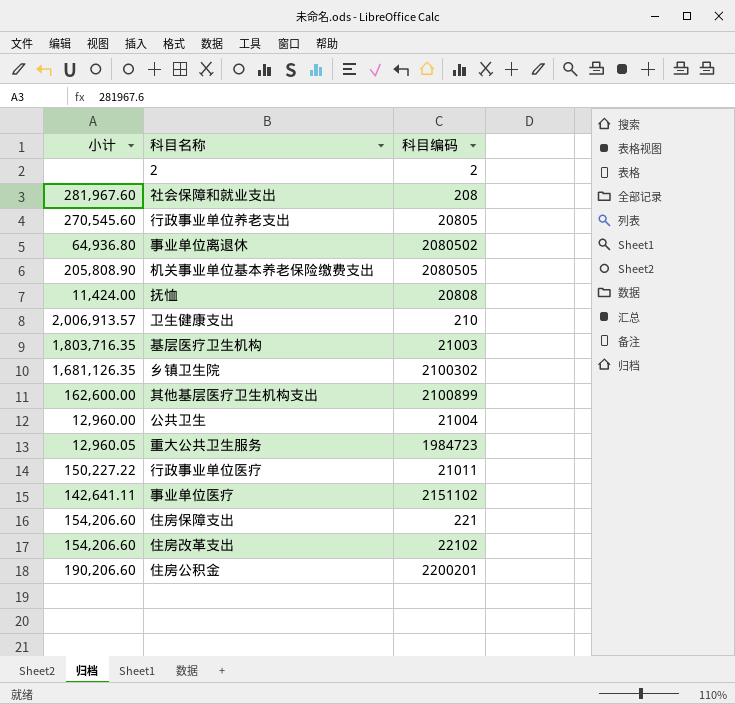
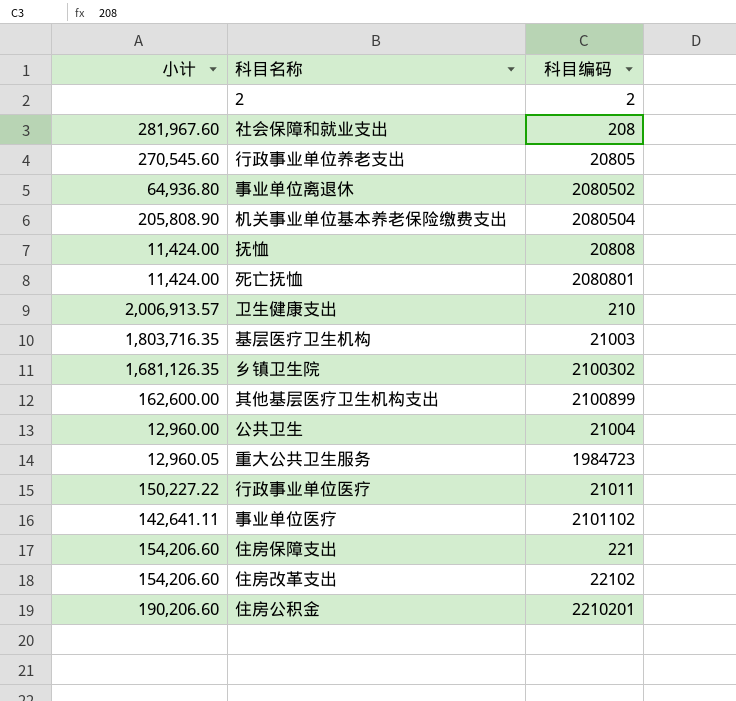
机关事业单位基本养老保险缴费支出 | 科目编码: 2080505 -> 2080504
row 死亡抚恤: none -> 11,424.00 | 2080801
事业单位医疗 | 科目编码: 2151102 -> 2101102
住房公积金 | 科目编码: 2200201 -> 2210201

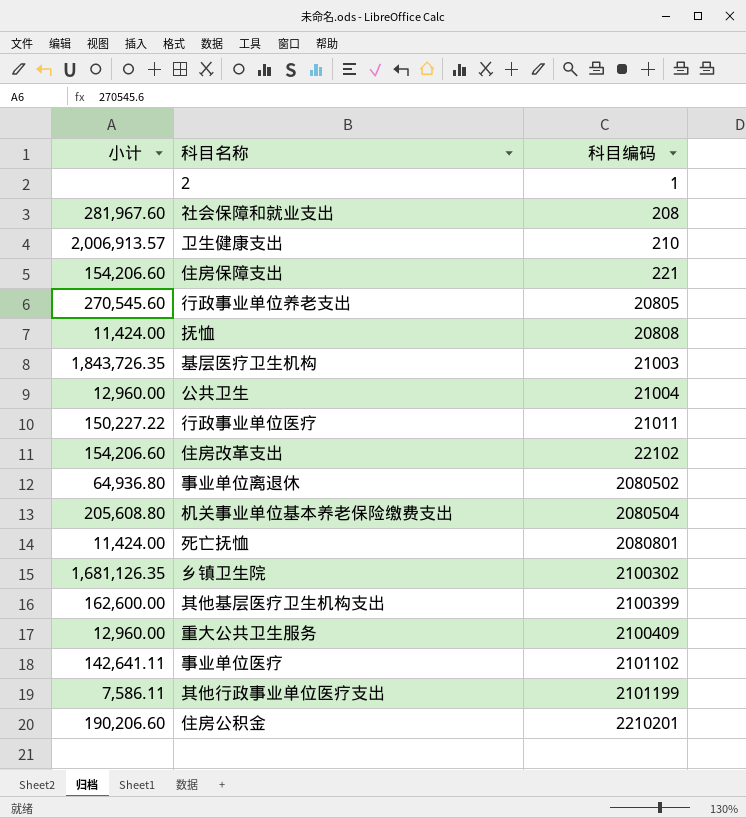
row order: none -> 科目编码 ascending
2 | 科目编码: 2 -> 1
基层医疗卫生机构 | 小计: 1,803,716.35 -> 1,843,726.35
机关事业单位基本养老保险缴费支出 | 小计: 205,808.90 -> 205,608.80
其他基层医疗卫生机构支出 | 科目编码: 2100899 -> 2100399
重大公共卫生服务 | 小计: 12,960.05 -> 12,960.00
重大公共卫生服务 | 科目编码: 1984723 -> 2100409
row 其他行政事业单位医疗支出: none -> 7,586.11 | 2101199

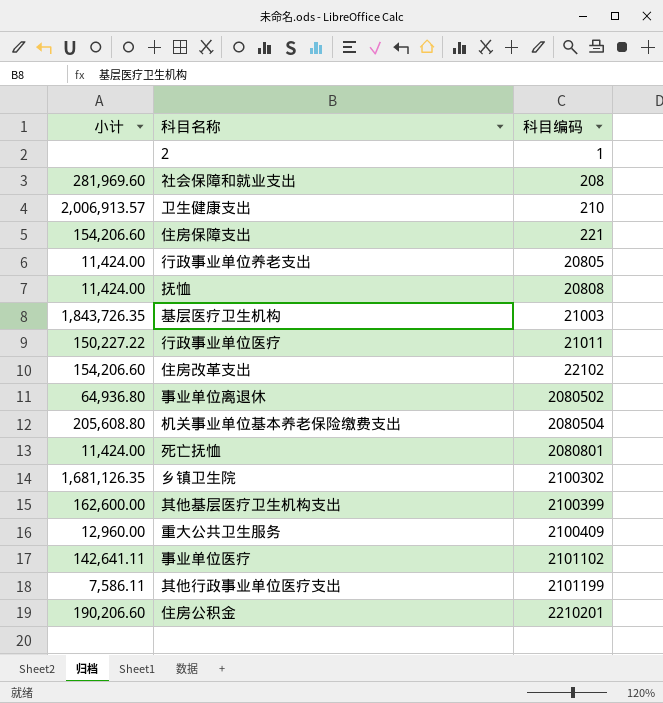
row 公共卫生: 12,960.00 | 21004 -> none
社会保障和就业支出 | 小计: 281,967.60 -> 281,969.60
行政事业单位养老支出 | 小计: 270,545.60 -> 11,424.00

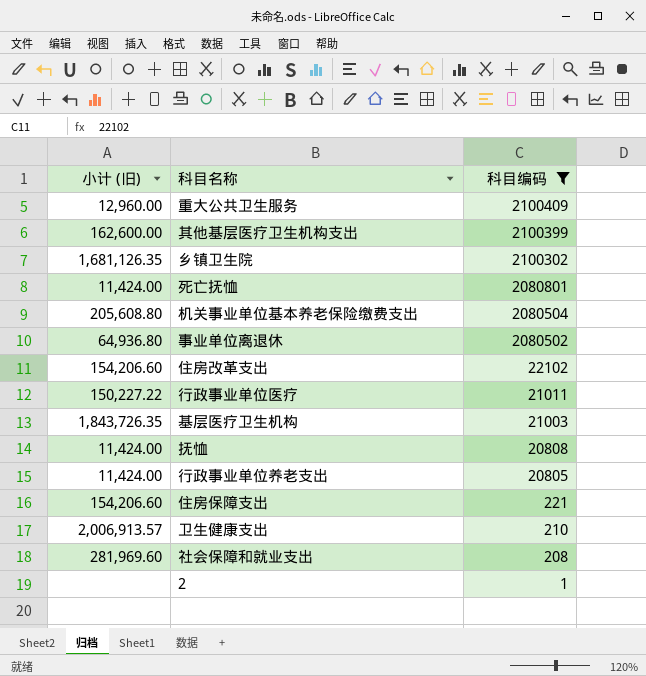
filter: none -> 科目编码 <= 2100409
row order: 科目编码 ascending -> 科目编码 descending
column name: 小计 -> 小计 (旧)

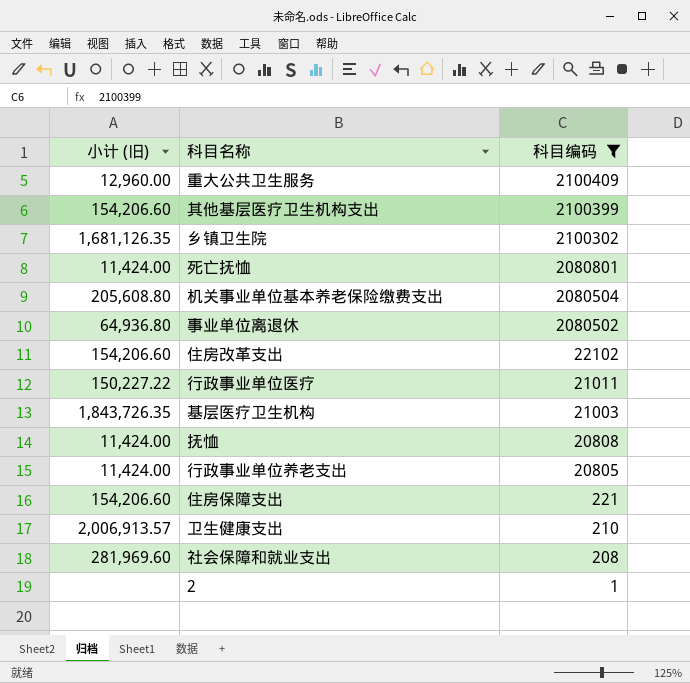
其他基层医疗卫生机构支出 | 小计 (旧): 162,600.00 -> 154,206.60

